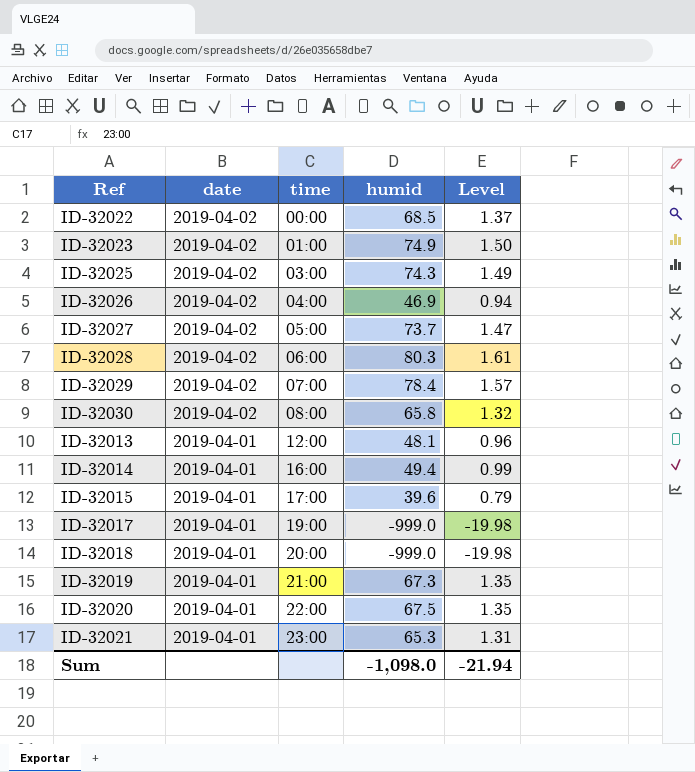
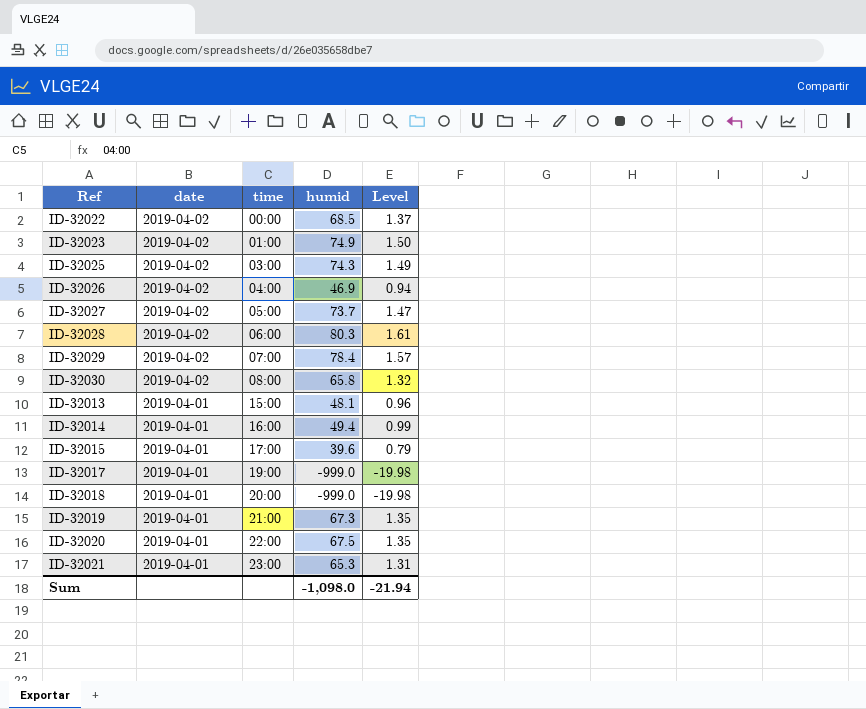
ID-32013 | time: 12:00 -> 15:00

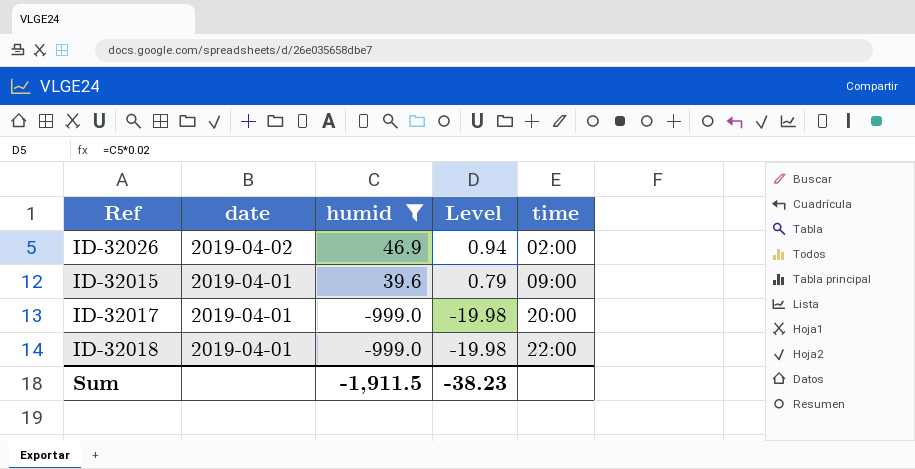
filter: none -> humid <= 46.9
column time | position: 3 -> 5
ID-32026 | time: 04:00 -> 02:00
ID-32015 | time: 17:00 -> 09:00
ID-32017 | time: 19:00 -> 20:00
ID-32018 | time: 20:00 -> 22:00
Sum | humid: -1,098.0 -> -1,911.5
Sum | Level: -21.94 -> -38.23

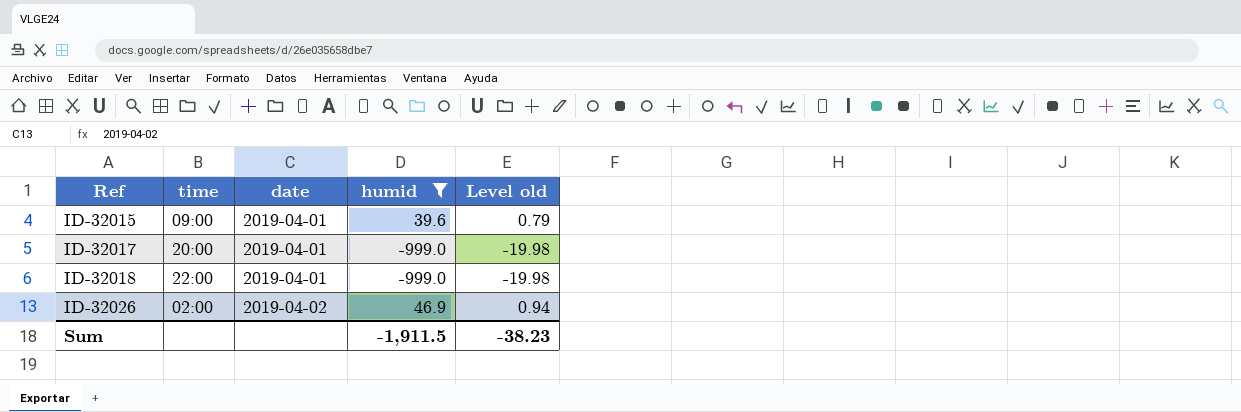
row order: date descending -> Ref ascending
column time | position: 5 -> 2
column name: Level -> Level old

